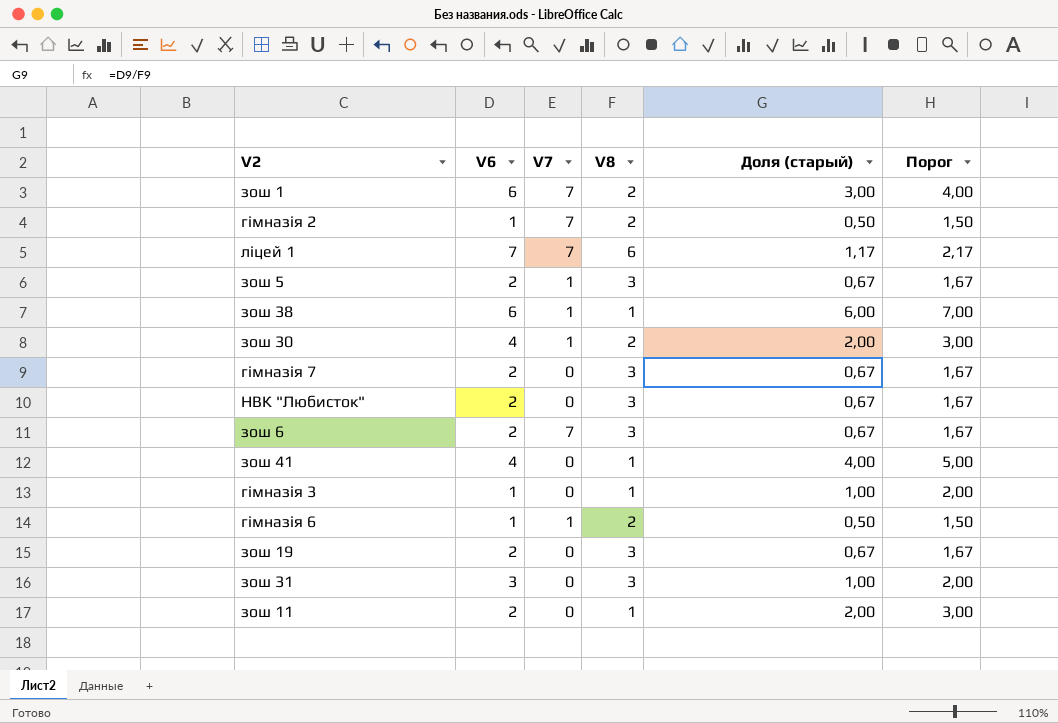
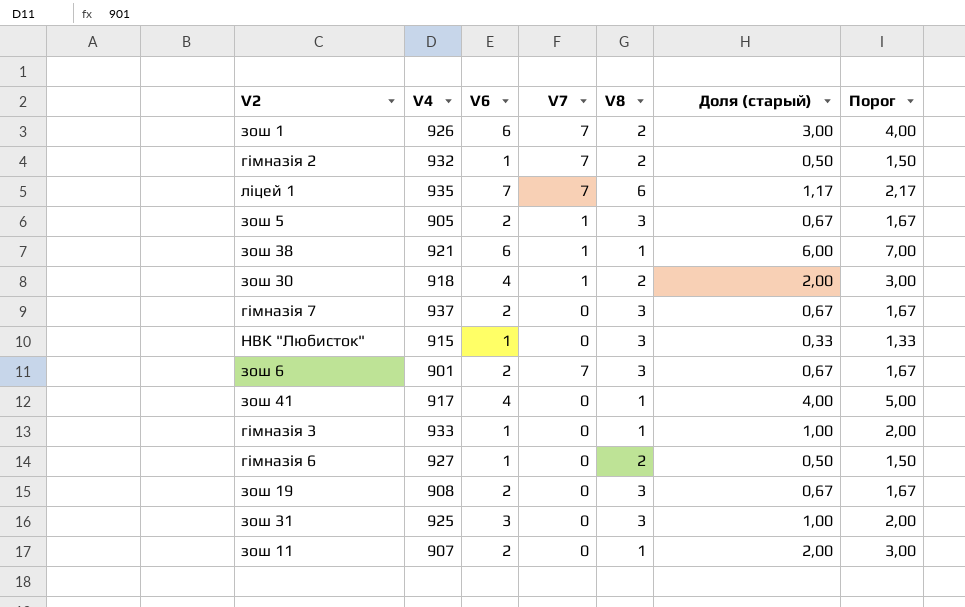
column V4 | position: none -> 2
НВК "Любисток" | V6: 2 -> 1
НВК "Любисток" | Доля (старый): 0,67 -> 0,33
НВК "Любисток" | Порог: 1,67 -> 1,33
гімназія 6 | V7: 1 -> 0

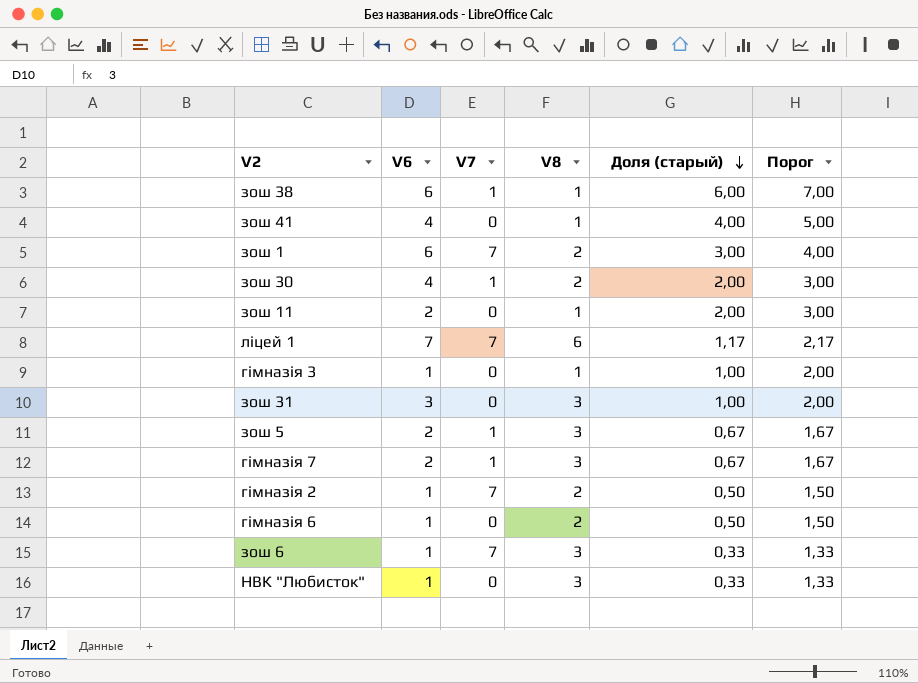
row order: none -> Доля (старый) descending
column V4 | position: 2 -> none
row зош 19: 908 | 2 | 0 | 3 | 0,67 | 1,67 -> none
гімназія 7 | V7: 0 -> 1
зош 6 | V6: 2 -> 1
зош 6 | Доля (старый): 0,67 -> 0,33
зош 6 | Порог: 1,67 -> 1,33

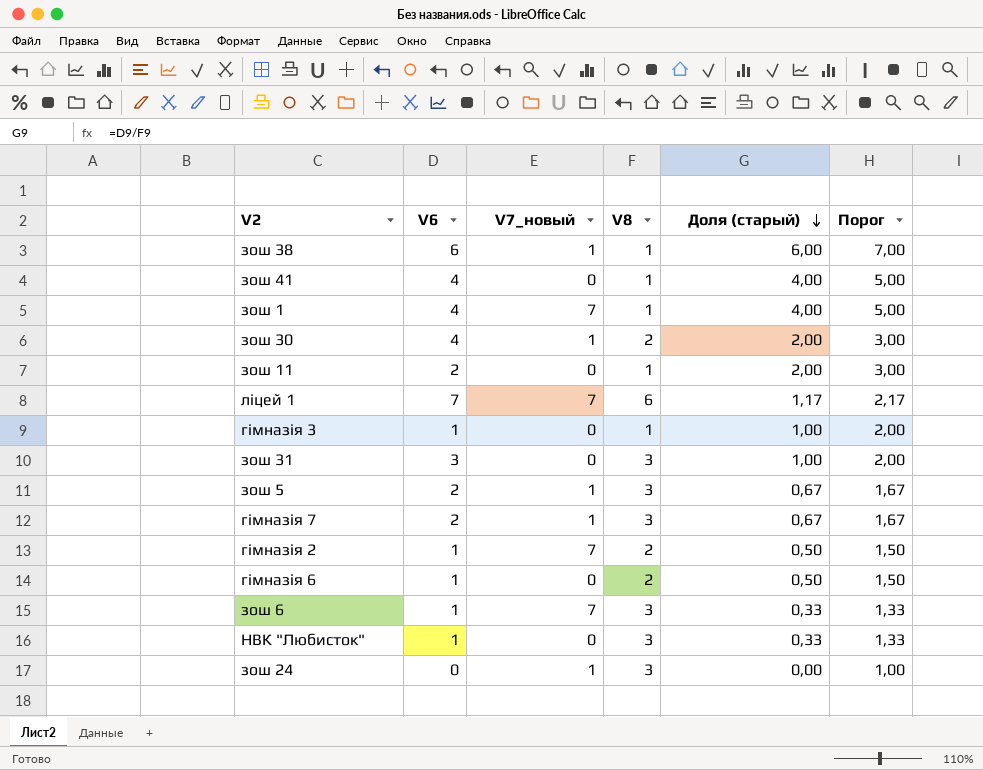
column name: V7 -> V7_новый
зош 1 | V6: 6 -> 4
зош 1 | V8: 2 -> 1
зош 1 | Доля (старый): 3,00 -> 4,00
зош 1 | Порог: 4,00 -> 5,00
row зош 24: none -> 0 | 1 | 3 | 0,00 | 1,00

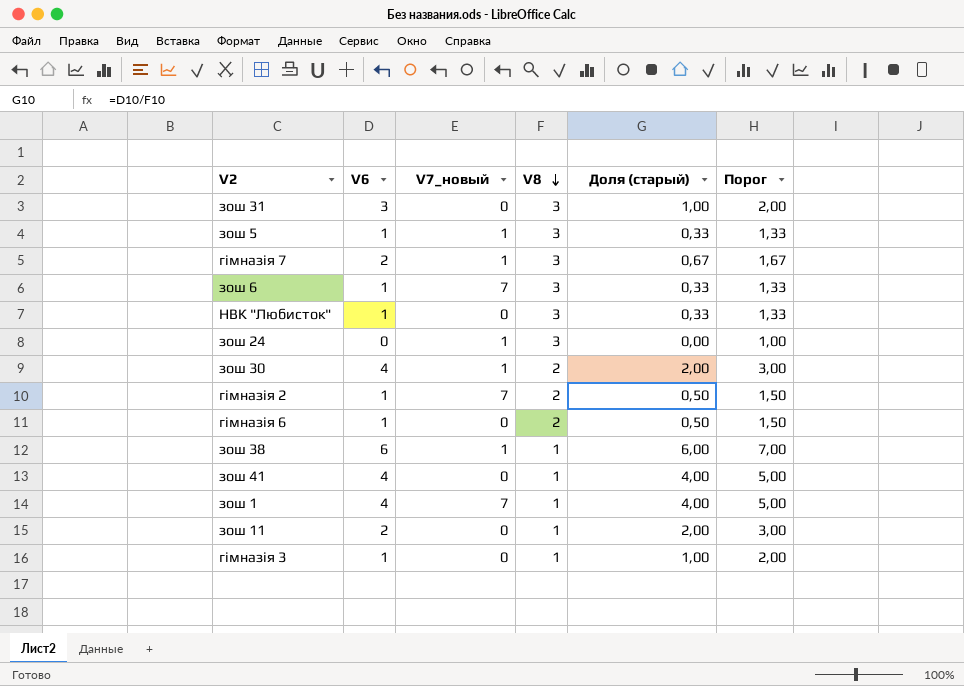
row order: Доля (старый) descending -> V8 descending
row ліцей 1: 7 | 7 | 6 | 1,17 | 2,17 -> none
зош 5 | V6: 2 -> 1
зош 5 | Доля (старый): 0,67 -> 0,33
зош 5 | Порог: 1,67 -> 1,33

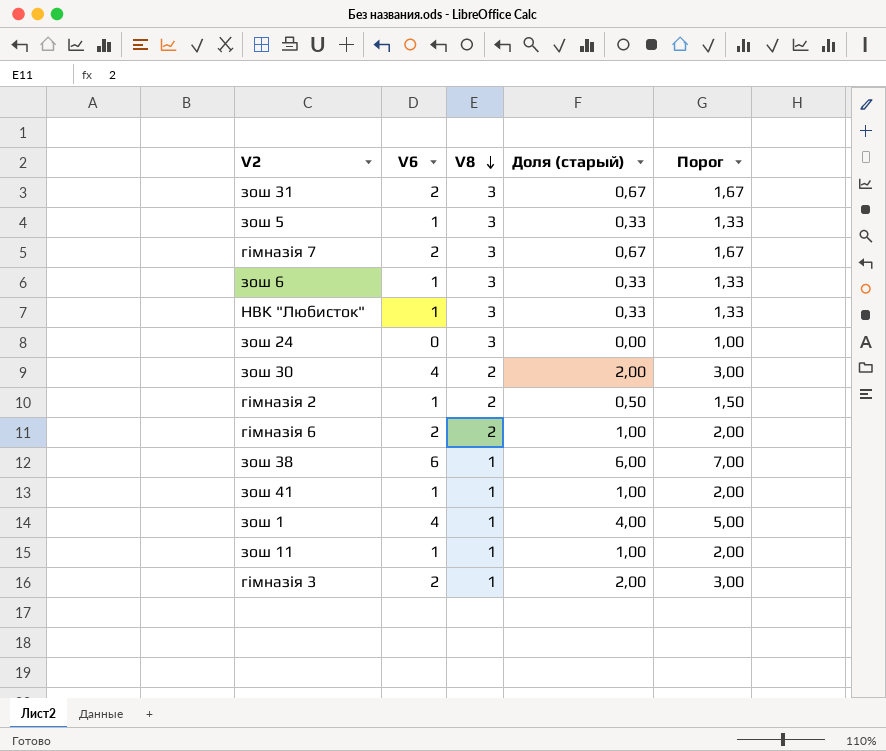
column V7_новый | position: 3 -> none
зош 31 | V6: 3 -> 2
зош 31 | Доля (старый): 1,00 -> 0,67
зош 31 | Порог: 2,00 -> 1,67
гімназія 6 | V6: 1 -> 2
гімназія 6 | Доля (старый): 0,50 -> 1,00
гімназія 6 | Порог: 1,50 -> 2,00
зош 41 | V6: 4 -> 1
зош 41 | Доля (старый): 4,00 -> 1,00
зош 41 | Порог: 5,00 -> 2,00
зош 11 | V6: 2 -> 1
зош 11 | Доля (старый): 2,00 -> 1,00
зош 11 | Порог: 3,00 -> 2,00
гімназія 3 | V6: 1 -> 2
гімназія 3 | Доля (старый): 1,00 -> 2,00
гімназія 3 | Порог: 2,00 -> 3,00

